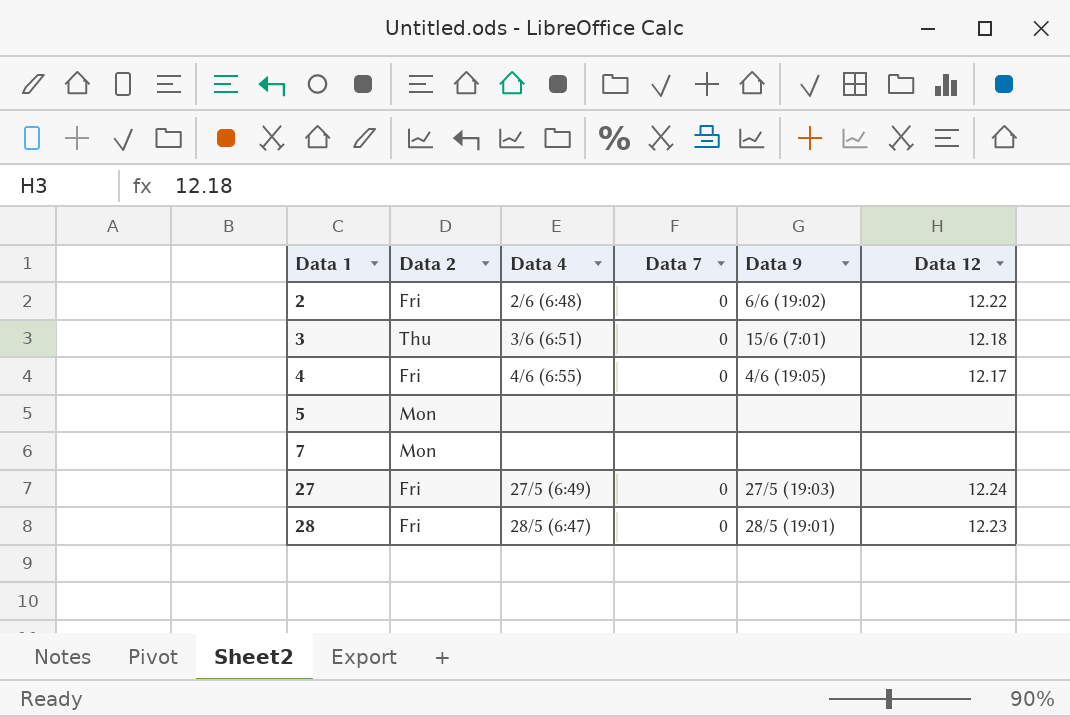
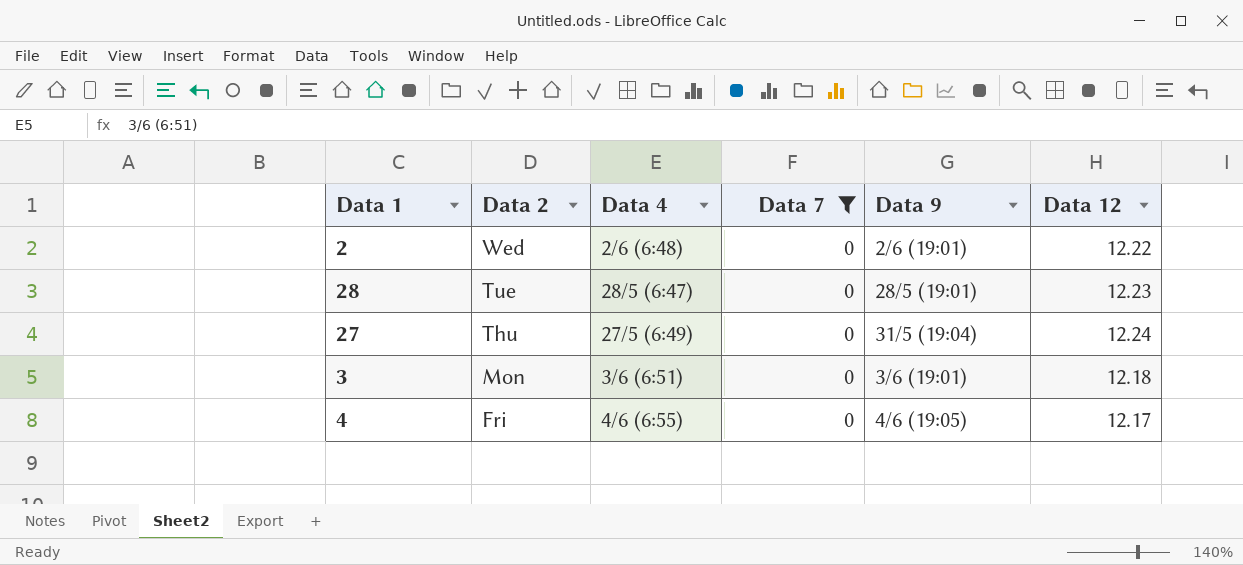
filter: none -> Data 7 = 0
row order: Data 1 ascending -> Data 2 descending
2 | Data 2: Fri -> Wed
2 | Data 9: 6/6 (19:02) -> 2/6 (19:01)
28 | Data 2: Fri -> Tue
27 | Data 2: Fri -> Thu
27 | Data 9: 27/5 (19:03) -> 31/5 (19:04)
3 | Data 2: Thu -> Mon
3 | Data 9: 15/6 (7:01) -> 3/6 (19:01)

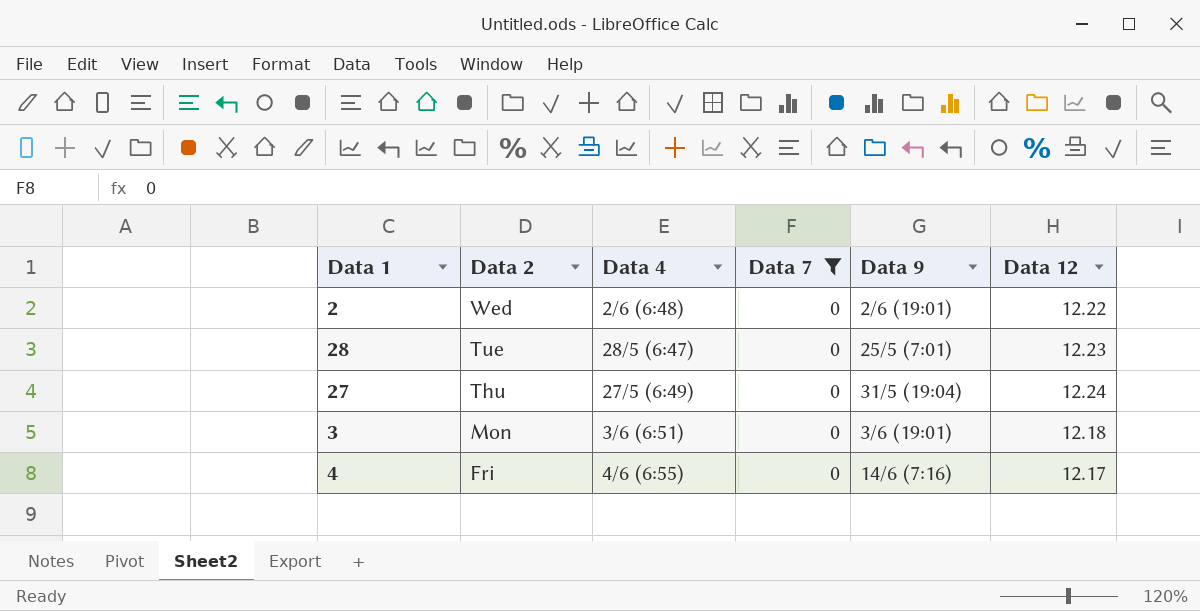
28 | Data 9: 28/5 (19:01) -> 25/5 (7:01)
4 | Data 9: 4/6 (19:05) -> 14/6 (7:16)

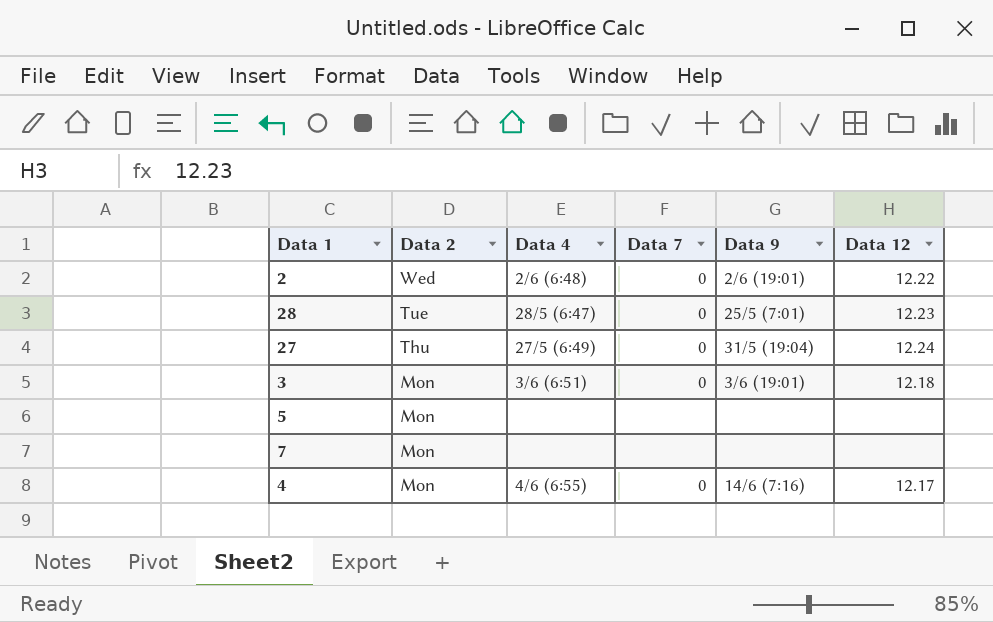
filter: Data 7 = 0 -> none
4 | Data 2: Fri -> Mon

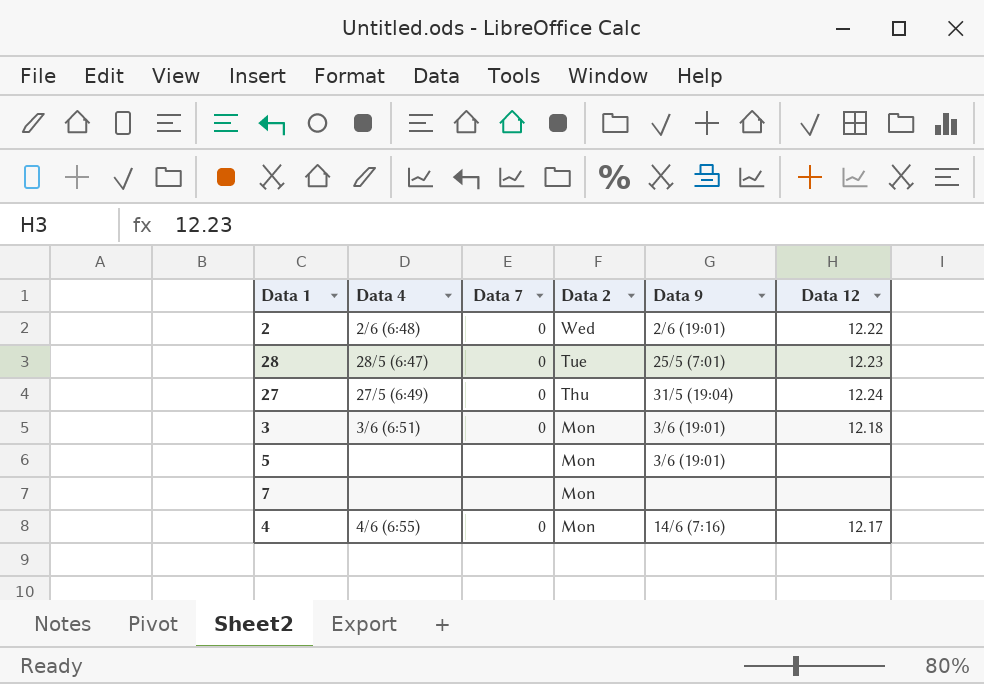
column Data 2 | position: 2 -> 4
5 | Data 9: none -> 3/6 (19:01)

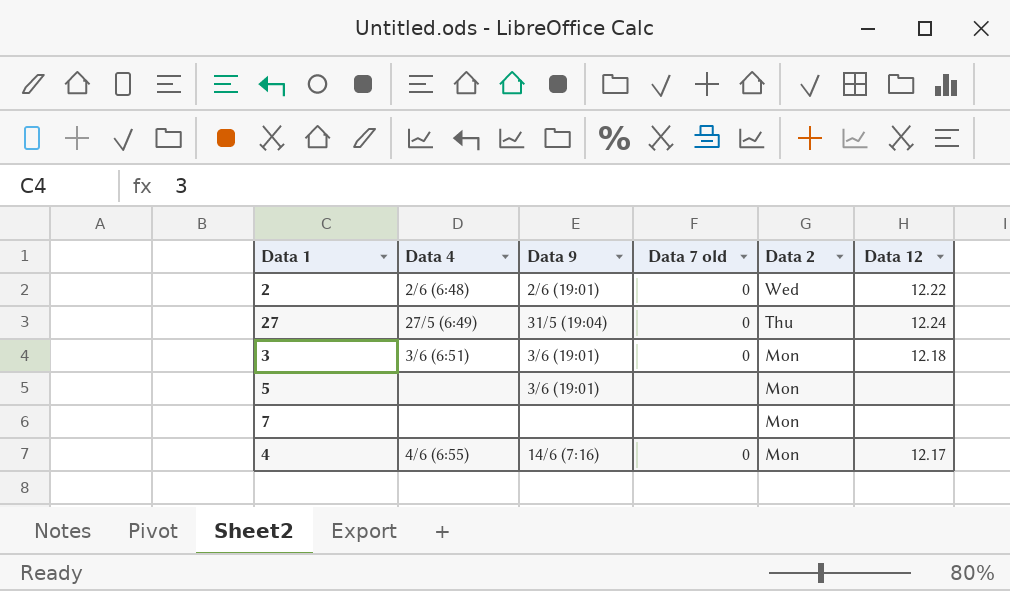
column Data 9 | position: 5 -> 3
column name: Data 7 -> Data 7 old
row 28: 28/5 (6:47) | 0 | Tue | 25/5 (7:01) | 12.23 -> none

